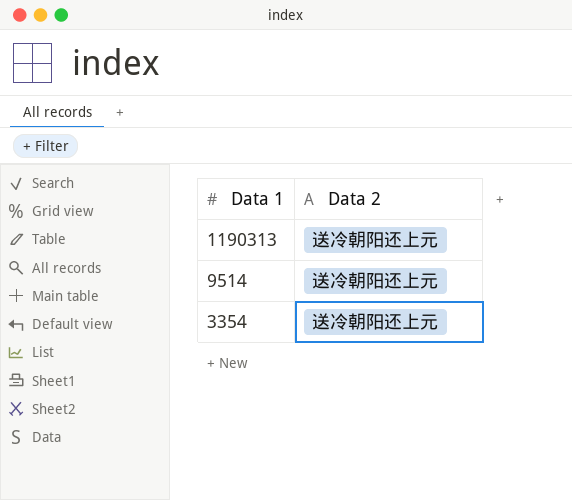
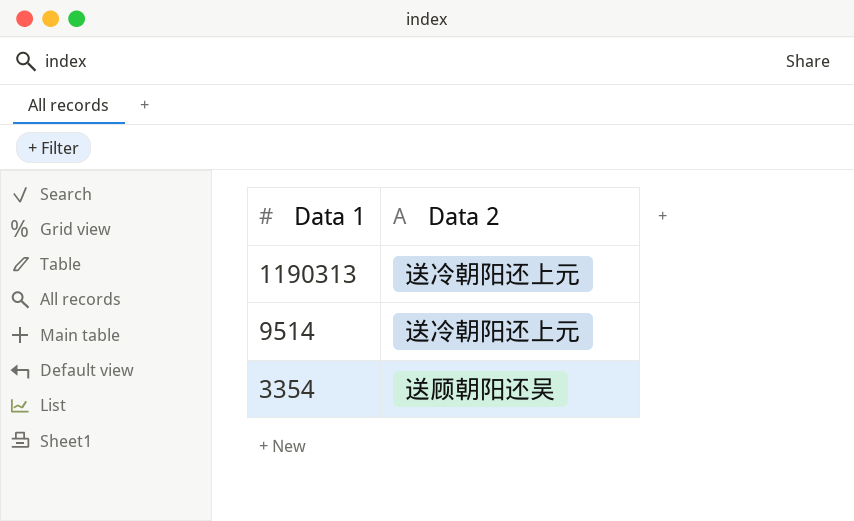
3354 | Data 2: 送冷朝阳还上元 -> 送顾朝阳还吴

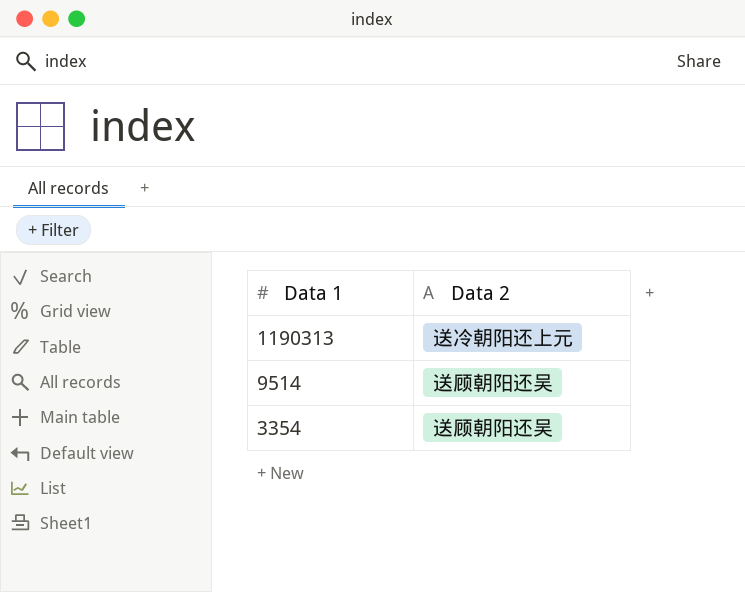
9514 | Data 2: 送冷朝阳还上元 -> 送顾朝阳还吴

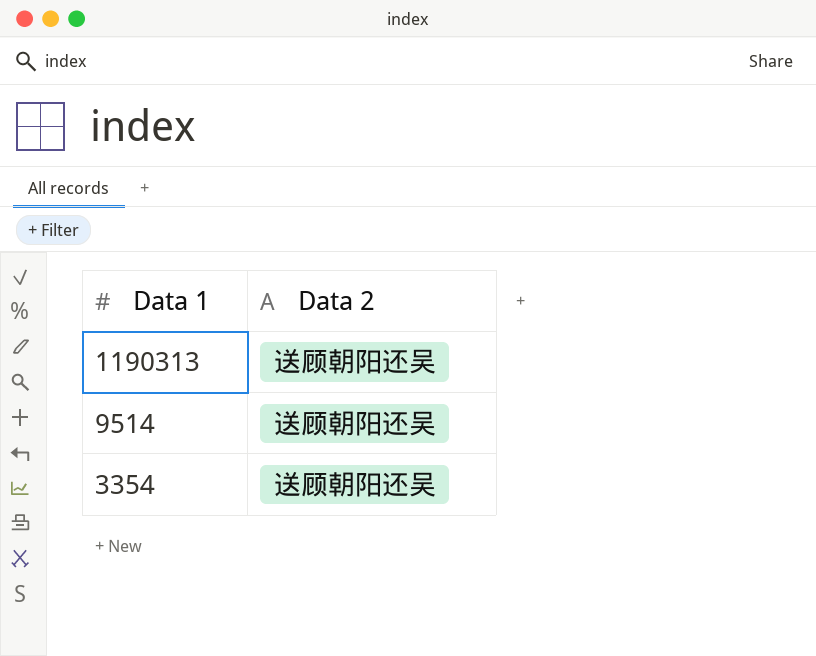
1190313 | Data 2: 送冷朝阳还上元 -> 送顾朝阳还吴

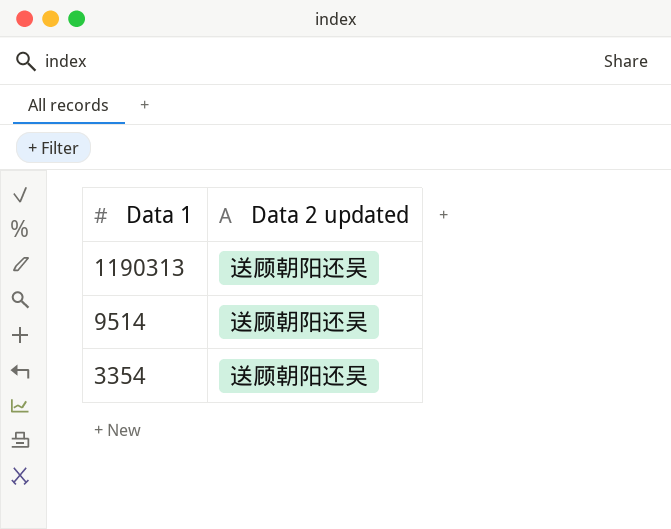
column name: Data 2 -> Data 2 updated

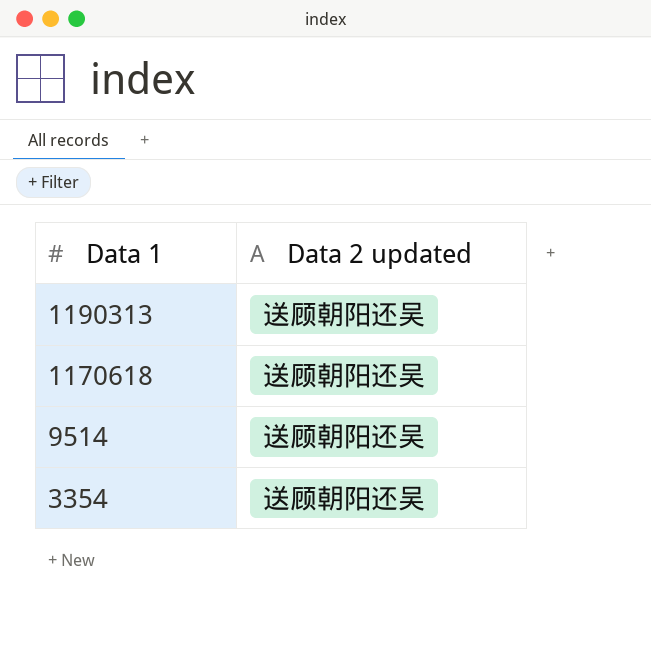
row 1170618: none -> 送顾朝阳还吴

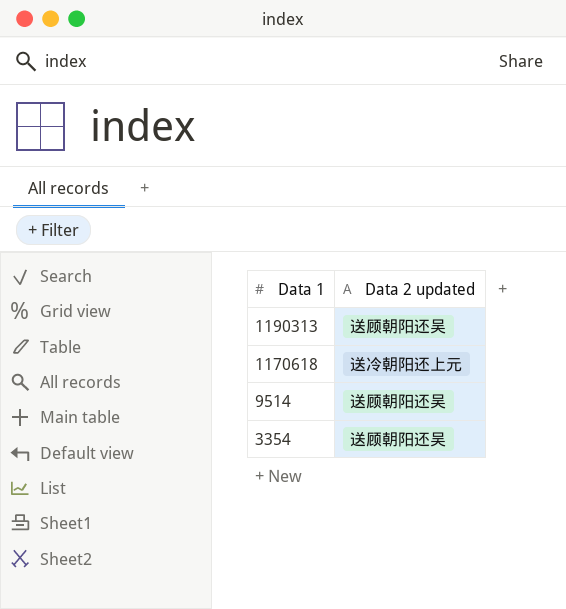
1170618 | Data 2 updated: 送顾朝阳还吴 -> 送冷朝阳还上元

